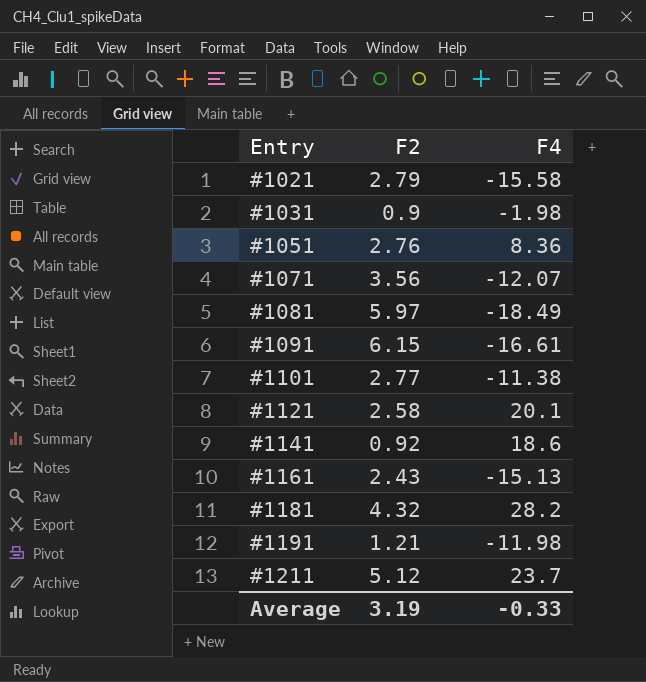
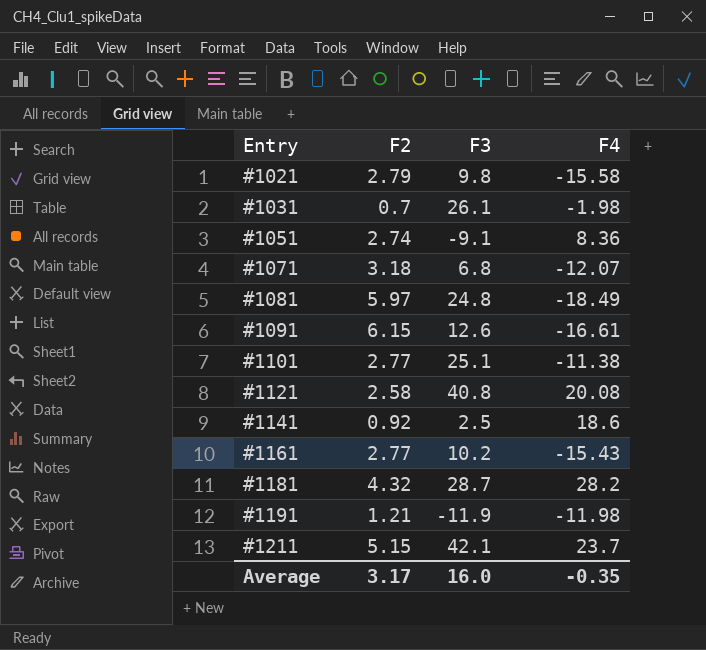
column F3 | position: none -> 3
#1031 | F2: 0.9 -> 0.7
#1051 | F2: 2.76 -> 2.74
#1071 | F2: 3.56 -> 3.18
#1121 | F4: 20.1 -> 20.08
#1161 | F2: 2.43 -> 2.77
#1161 | F4: -15.13 -> -15.43
#1211 | F2: 5.12 -> 5.15
Average | F2: 3.19 -> 3.17
Average | F4: -0.33 -> -0.35

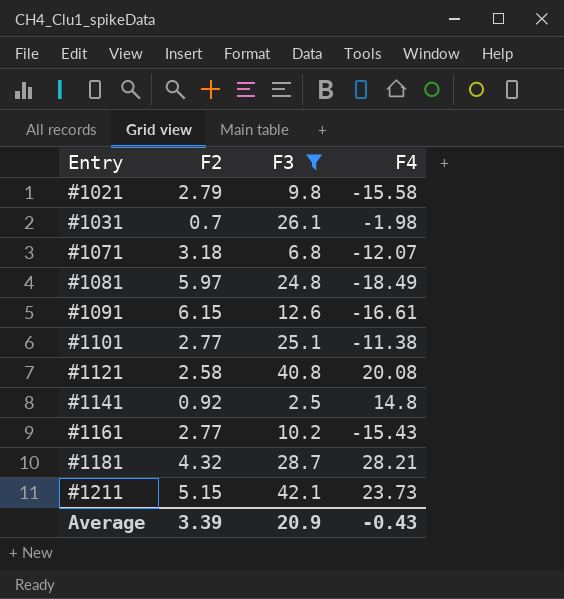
filter: none -> F3 >= 2.5
#1141 | F4: 18.6 -> 14.8
#1181 | F4: 28.2 -> 28.21
#1211 | F4: 23.7 -> 23.73
Average | F2: 3.17 -> 3.39
Average | F3: 16.0 -> 20.9
Average | F4: -0.35 -> -0.43

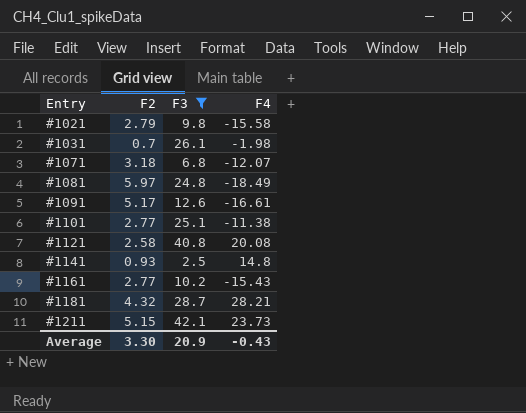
#1091 | F2: 6.15 -> 5.17
#1141 | F2: 0.92 -> 0.93
Average | F2: 3.39 -> 3.30

